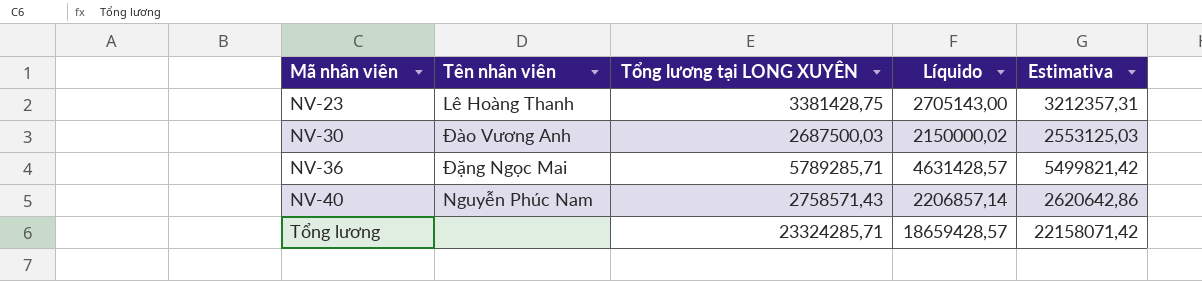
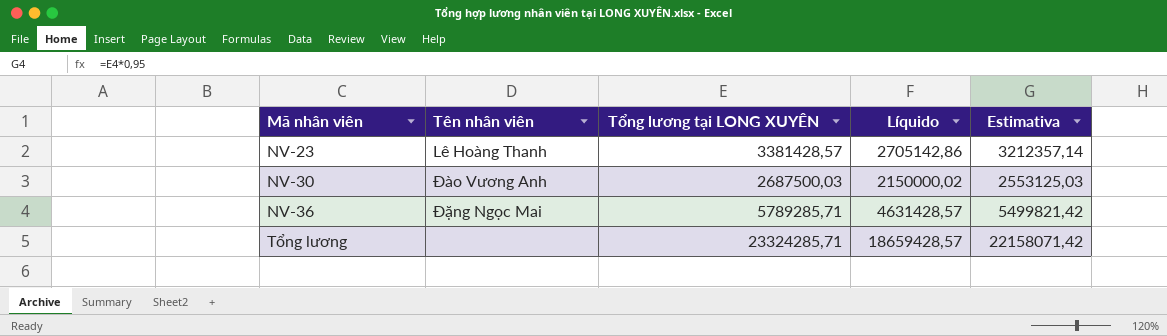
row NV-40: Nguyễn Phúc Nam | 2758571,43 | 2206857,14 | 2620642,86 -> none
NV-23 | Tổng lương tại LONG XUYÊN: 3381428,75 -> 3381428,57
NV-23 | Líquido: 2705143,00 -> 2705142,86
NV-23 | Estimativa: 3212357,31 -> 3212357,14

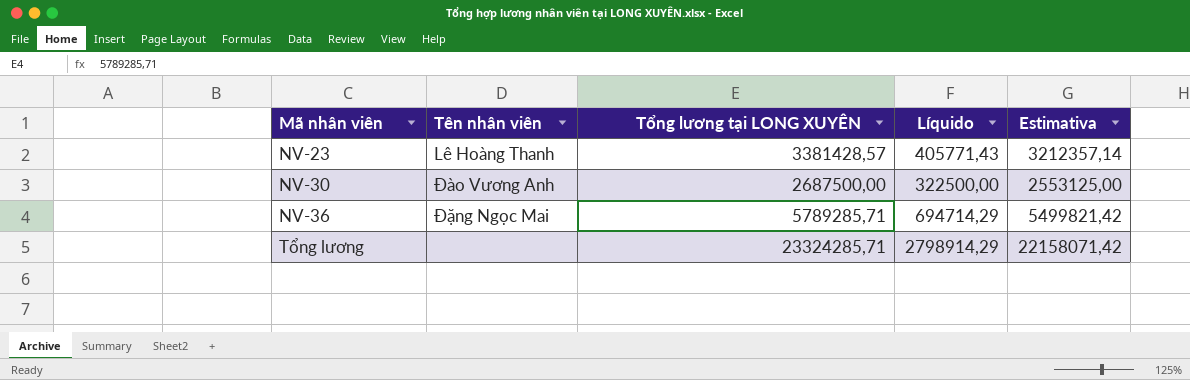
column Líquido | formula: [Tổng lương tại LONG XUYÊN] * 0,8 -> [Tổng lương tại LONG XUYÊN] * 0,12
NV-30 | Tổng lương tại LONG XUYÊN: 2687500,03 -> 2687500,00
NV-30 | Estimativa: 2553125,03 -> 2553125,00

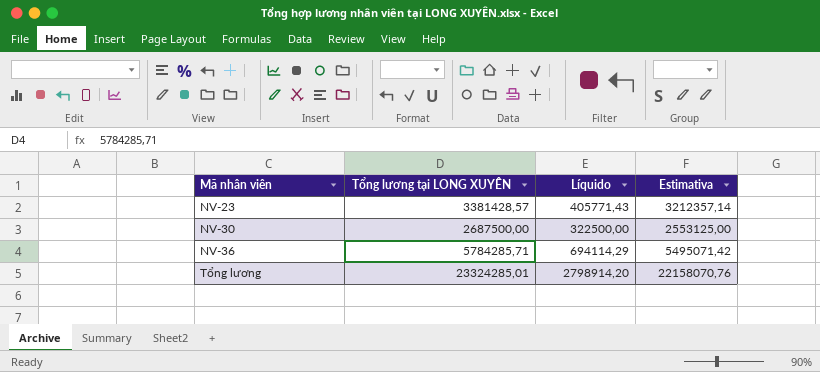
column Tên nhân viên | position: 2 -> none
NV-36 | Tổng lương tại LONG XUYÊN: 5789285,71 -> 5784285,71
NV-36 | Líquido: 694714,29 -> 694114,29
NV-36 | Estimativa: 5499821,42 -> 5495071,42
Tổng lương | Tổng lương tại LONG XUYÊN: 23324285,71 -> 23324285,01
Tổng lương | Líquido: 2798914,29 -> 2798914,20
Tổng lương | Estimativa: 22158071,42 -> 22158070,76

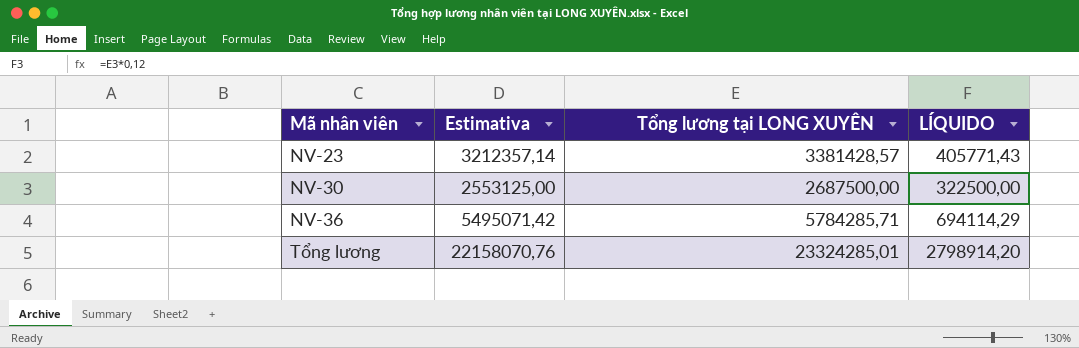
column Estimativa | position: 4 -> 2
column name: Líquido -> LÍQUIDO

